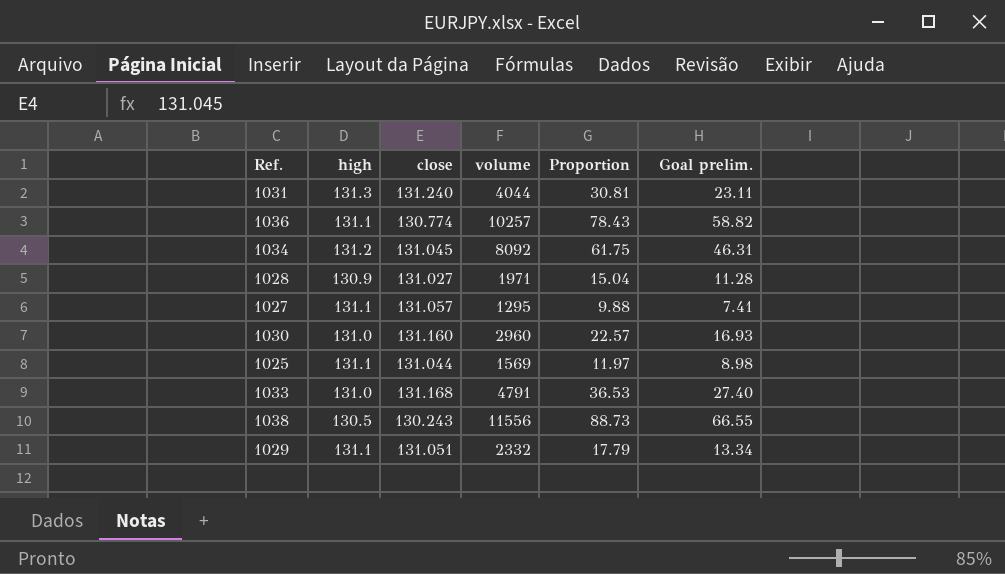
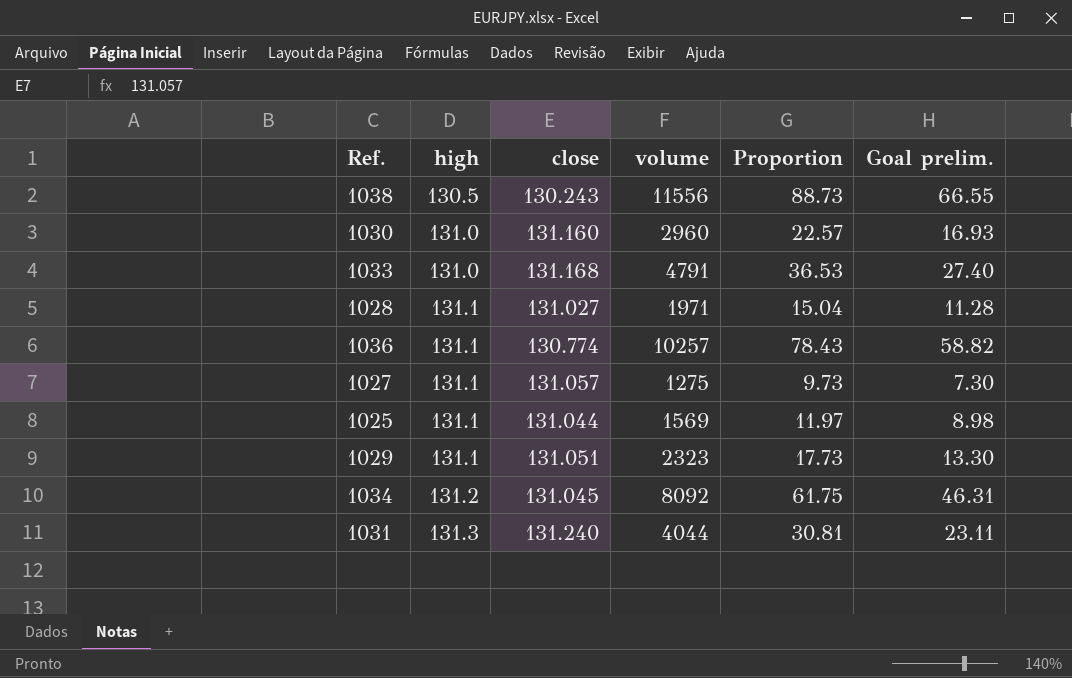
row order: none -> high ascending
1028 | high: 130.9 -> 131.1
1027 | volume: 1295 -> 1275
1027 | Proportion: 9.88 -> 9.73
1027 | Goal prelim.: 7.41 -> 7.30
1029 | volume: 2332 -> 2323
1029 | Proportion: 17.79 -> 17.73
1029 | Goal prelim.: 13.34 -> 13.30

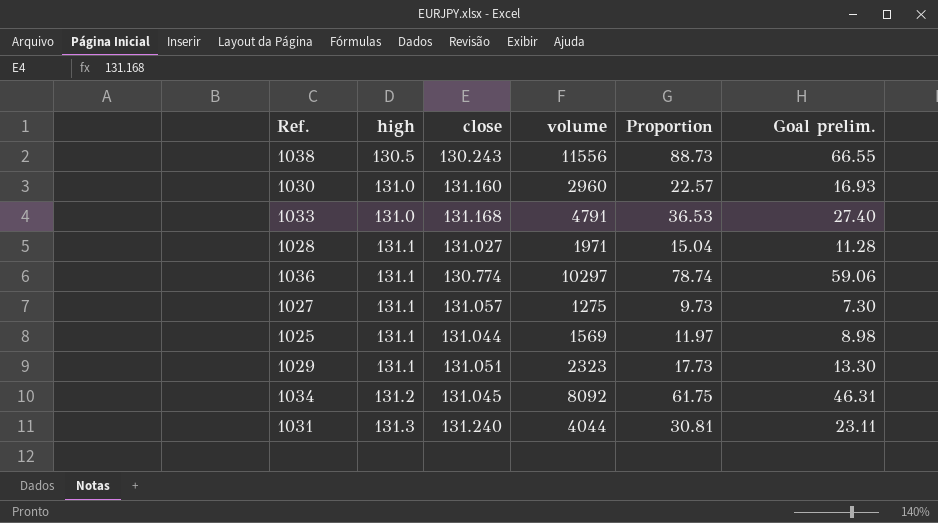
1036 | volume: 10257 -> 10297
1036 | Proportion: 78.43 -> 78.74
1036 | Goal prelim.: 58.82 -> 59.06

